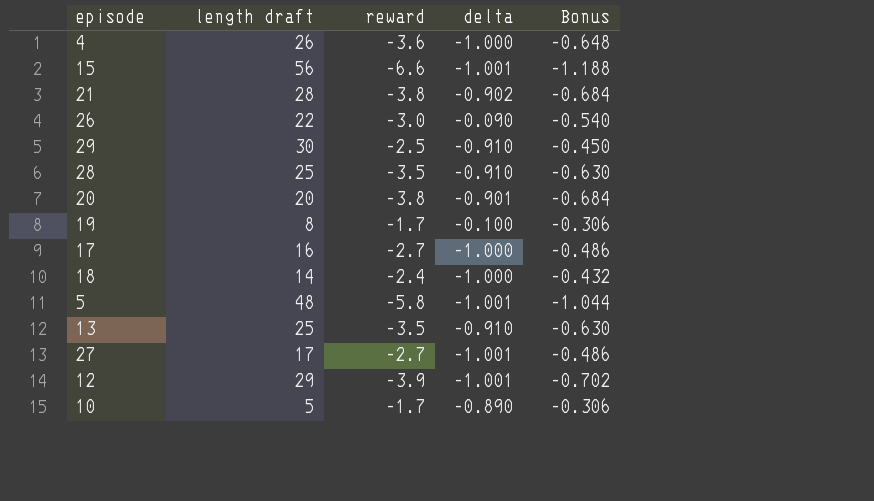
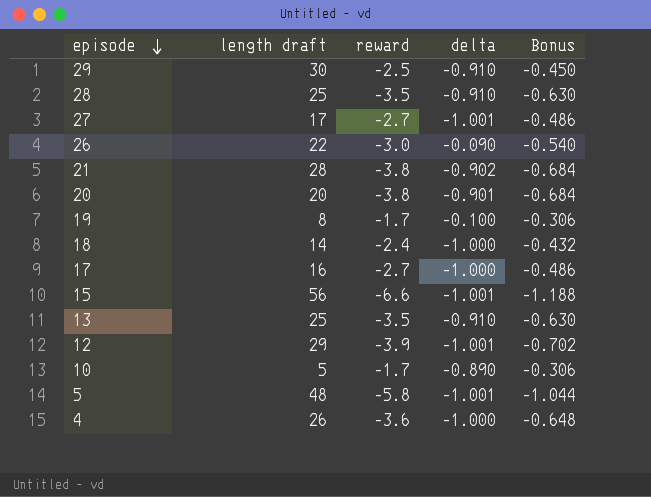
row order: none -> episode descending

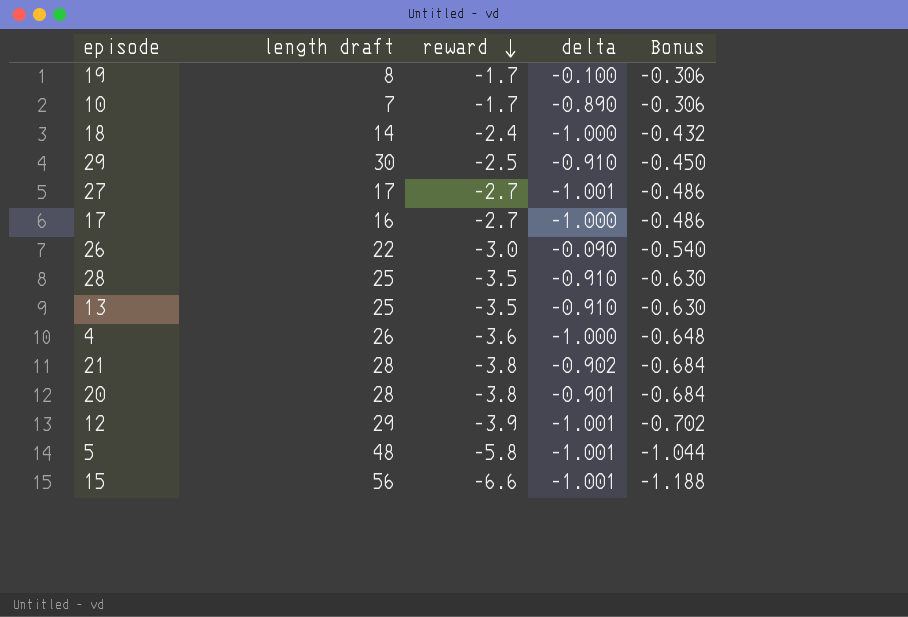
row order: episode descending -> reward descending
10 | length draft: 5 -> 7
20 | length draft: 20 -> 28

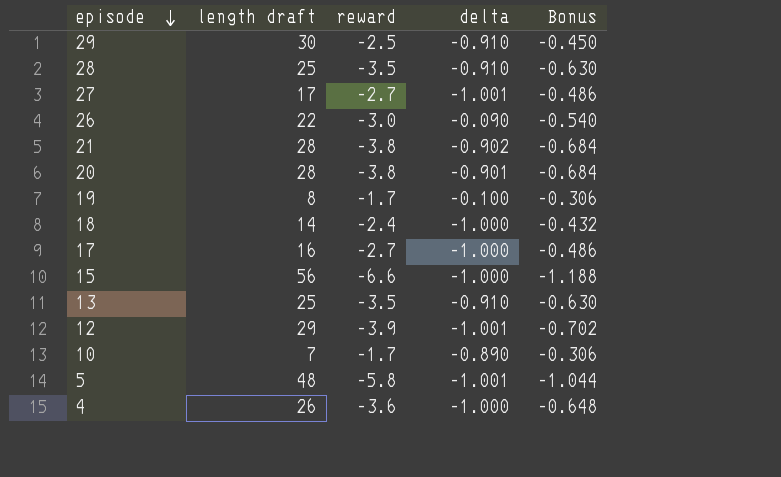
row order: reward descending -> episode descending
15 | delta: -1.001 -> -1.000

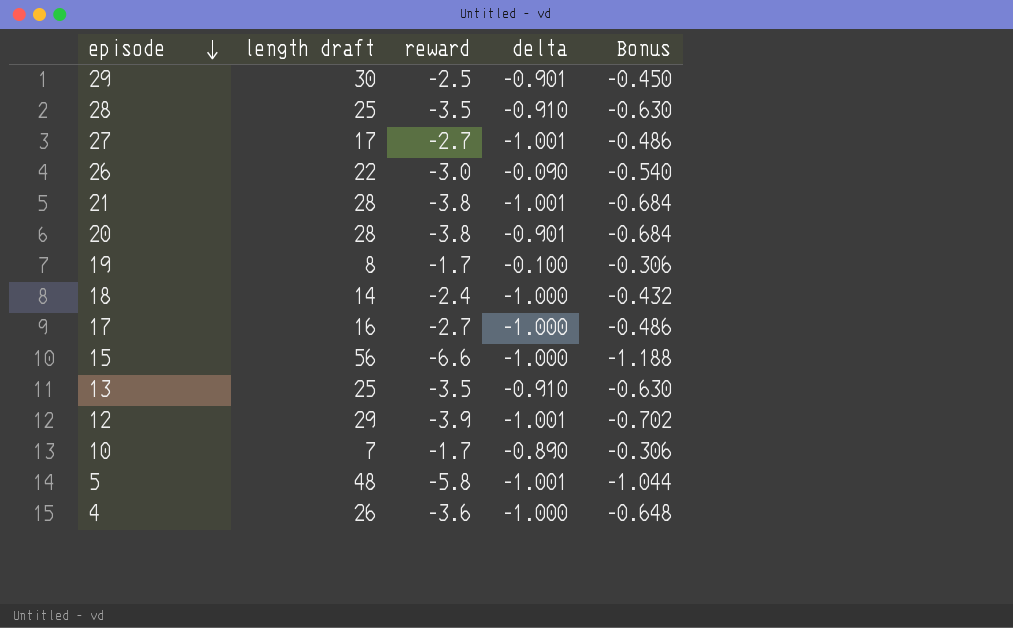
29 | delta: -0.910 -> -0.901
21 | delta: -0.902 -> -1.001

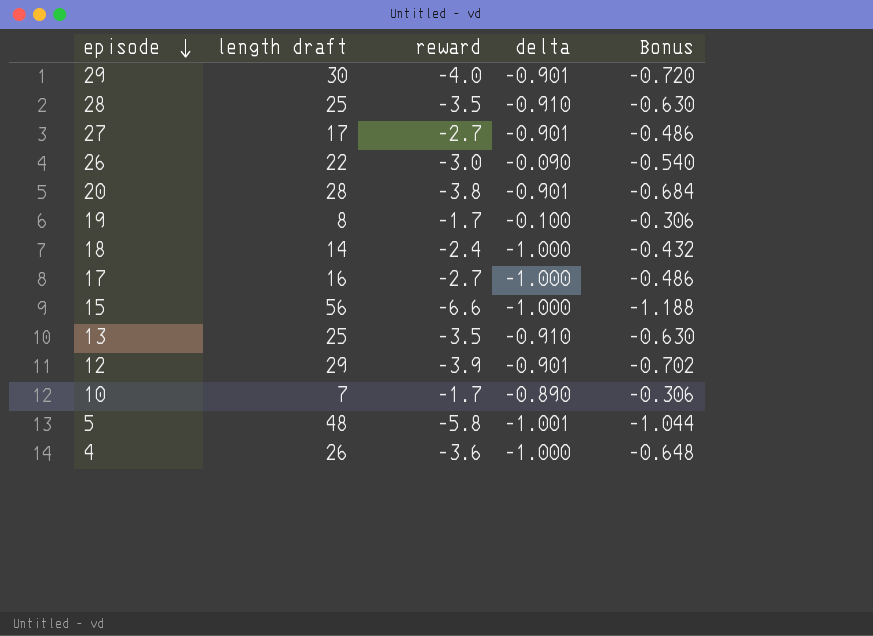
row 21: 28 | -3.8 | -1.001 | -0.684 -> none
29 | reward: -2.5 -> -4.0
29 | Bonus: -0.450 -> -0.720
27 | delta: -1.001 -> -0.901
12 | delta: -1.001 -> -0.901

